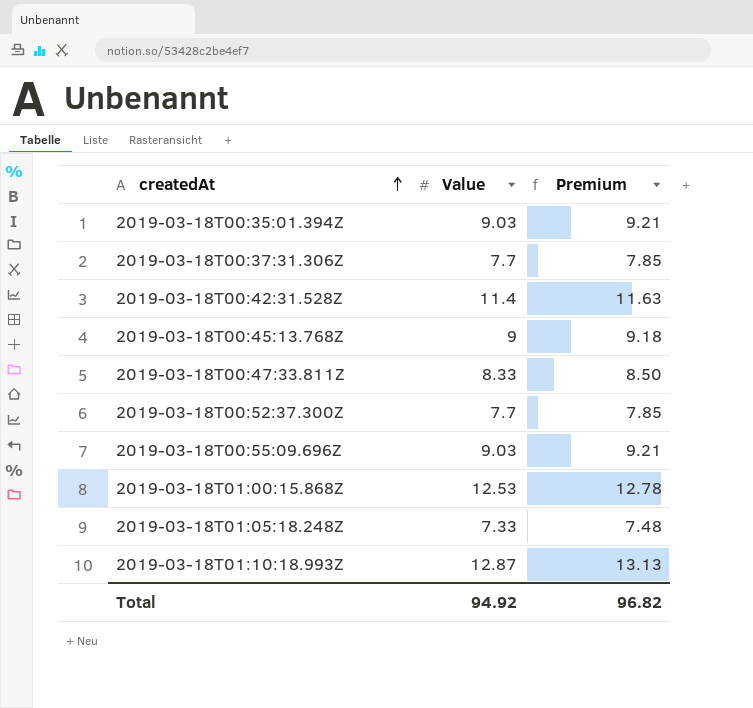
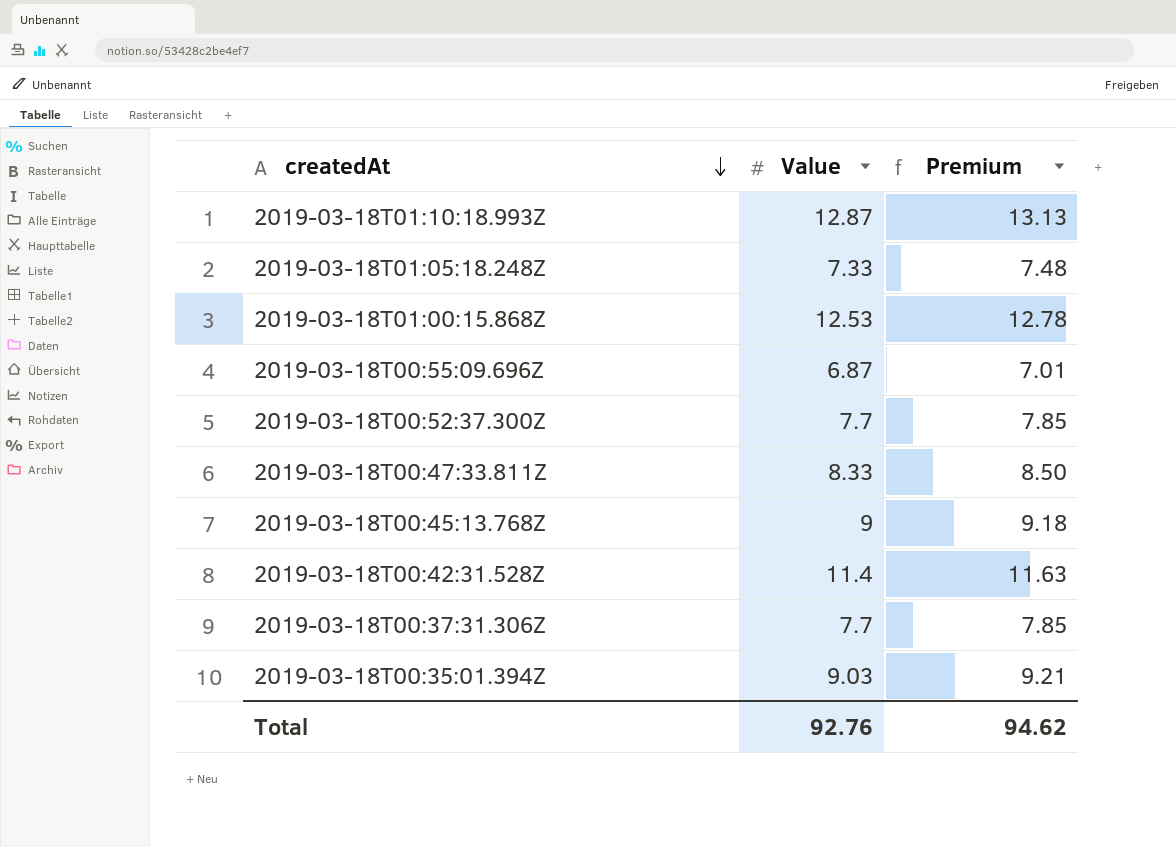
row order: createdAt ascending -> createdAt descending
2019-03-18T00:55:09.696Z | Value: 9.03 -> 6.87
2019-03-18T00:55:09.696Z | Premium: 9.21 -> 7.01
Total | Value: 94.92 -> 92.76
Total | Premium: 96.82 -> 94.62

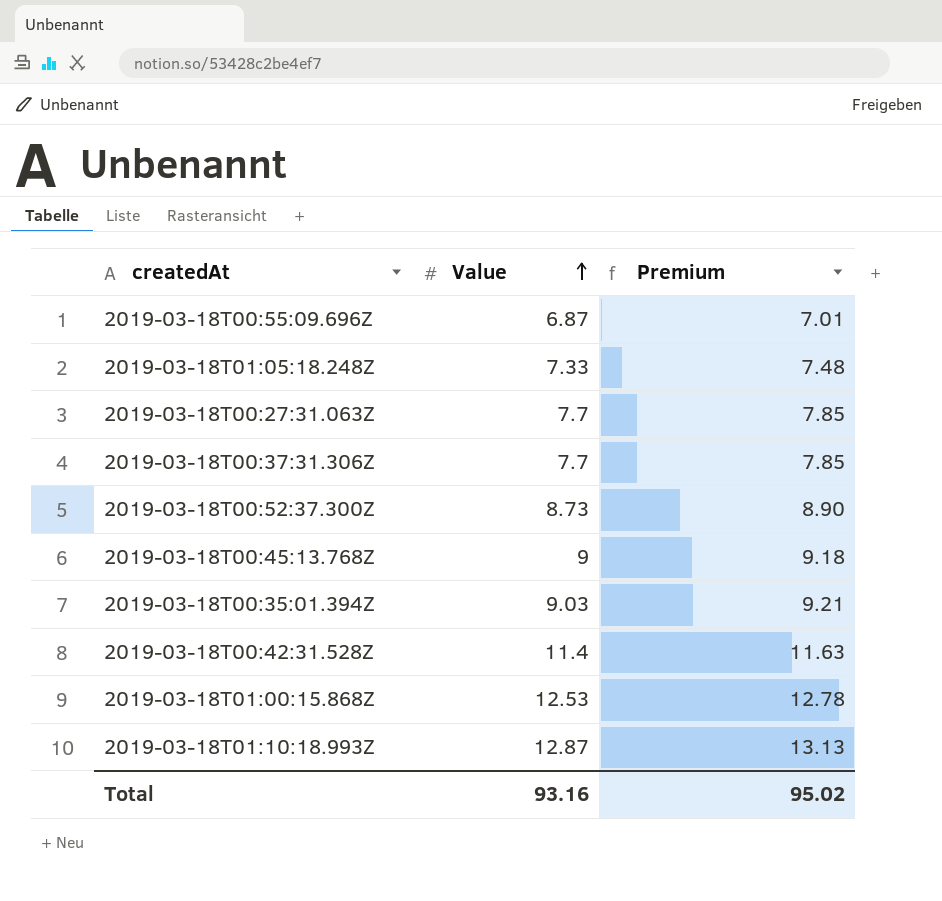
row order: createdAt descending -> Value ascending
row 2019-03-18T00:47:33.811Z: 8.33 | 8.50 -> none
row 2019-03-18T00:27:31.063Z: none -> 7.7 | 7.85
2019-03-18T00:52:37.300Z | Value: 7.7 -> 8.73
2019-03-18T00:52:37.300Z | Premium: 7.85 -> 8.90
Total | Value: 92.76 -> 93.16
Total | Premium: 94.62 -> 95.02

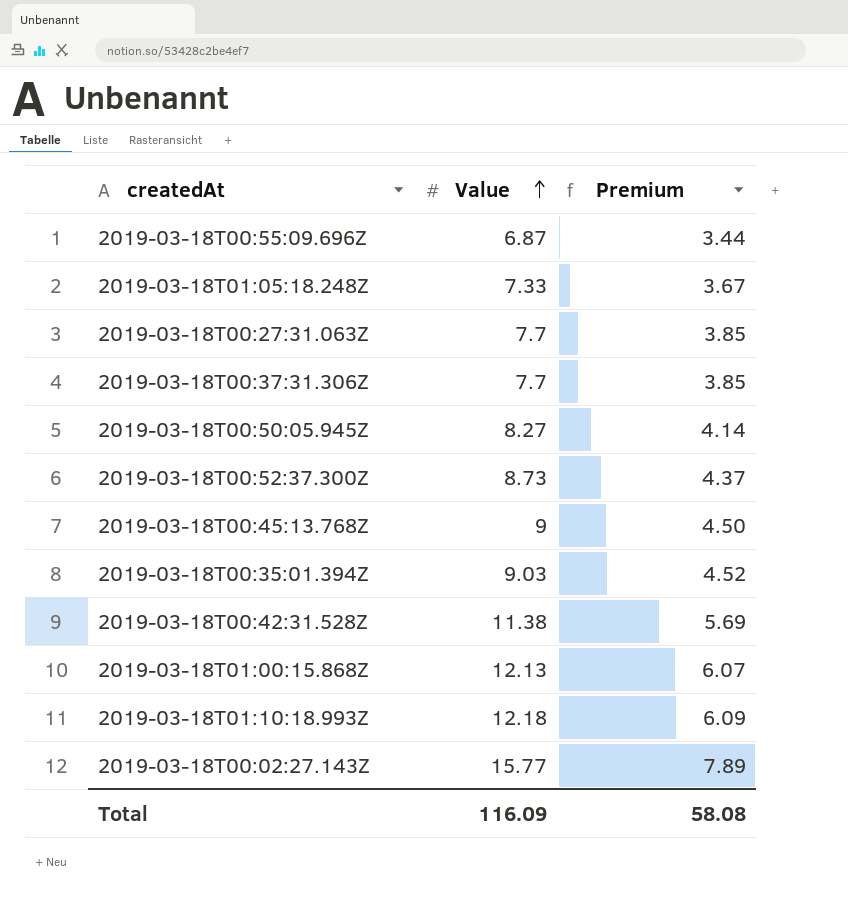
column Premium | formula: [Value] * 1.02 -> [Value] * 0.5
row 2019-03-18T00:50:05.945Z: none -> 8.27 | 4.14
2019-03-18T00:42:31.528Z | Value: 11.4 -> 11.38
2019-03-18T01:00:15.868Z | Value: 12.53 -> 12.13
2019-03-18T01:10:18.993Z | Value: 12.87 -> 12.18
row 2019-03-18T00:02:27.143Z: none -> 15.77 | 7.89
Total | Value: 93.16 -> 116.09
Total | Premium: 95.02 -> 58.08

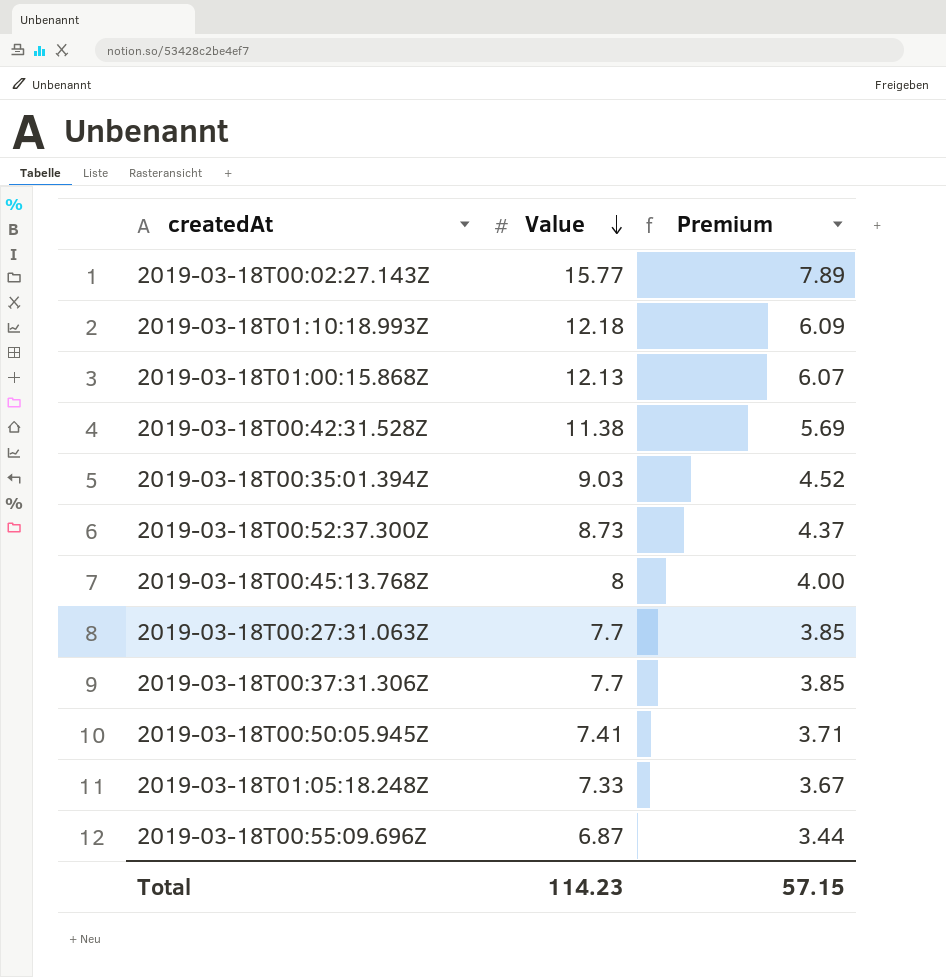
row order: Value ascending -> Value descending
2019-03-18T00:45:13.768Z | Value: 9 -> 8
2019-03-18T00:45:13.768Z | Premium: 4.50 -> 4.00
2019-03-18T00:50:05.945Z | Value: 8.27 -> 7.41
2019-03-18T00:50:05.945Z | Premium: 4.14 -> 3.71
Total | Value: 116.09 -> 114.23
Total | Premium: 58.08 -> 57.15

